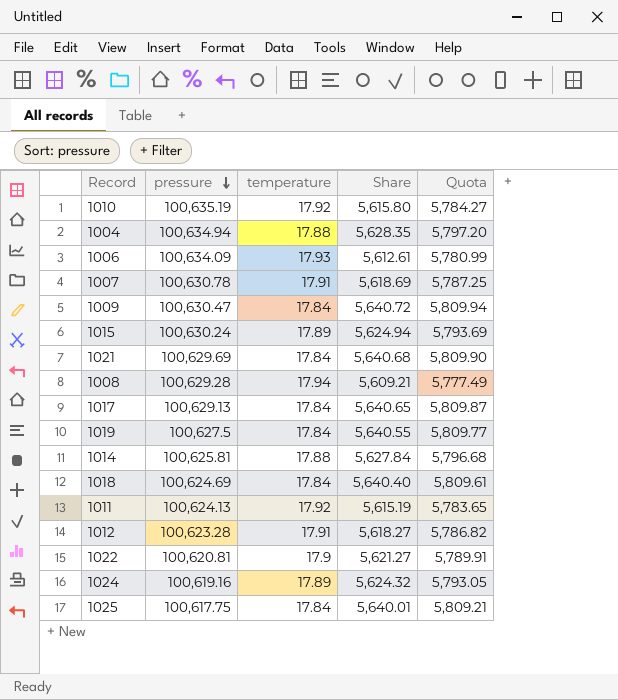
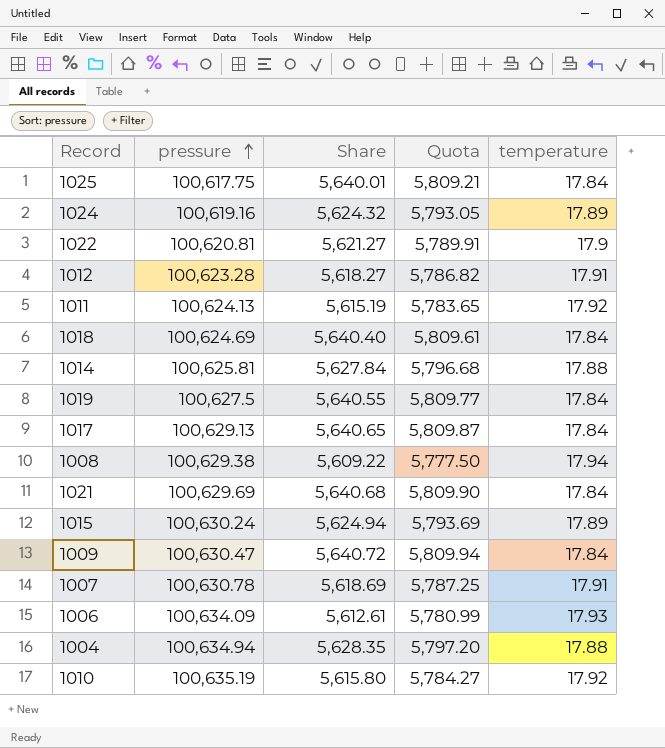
row order: pressure descending -> pressure ascending
column temperature | position: 3 -> 5
1008 | pressure: 100,629.28 -> 100,629.38
1008 | Share: 5,609.21 -> 5,609.22
1008 | Quota: 5,777.49 -> 5,777.50

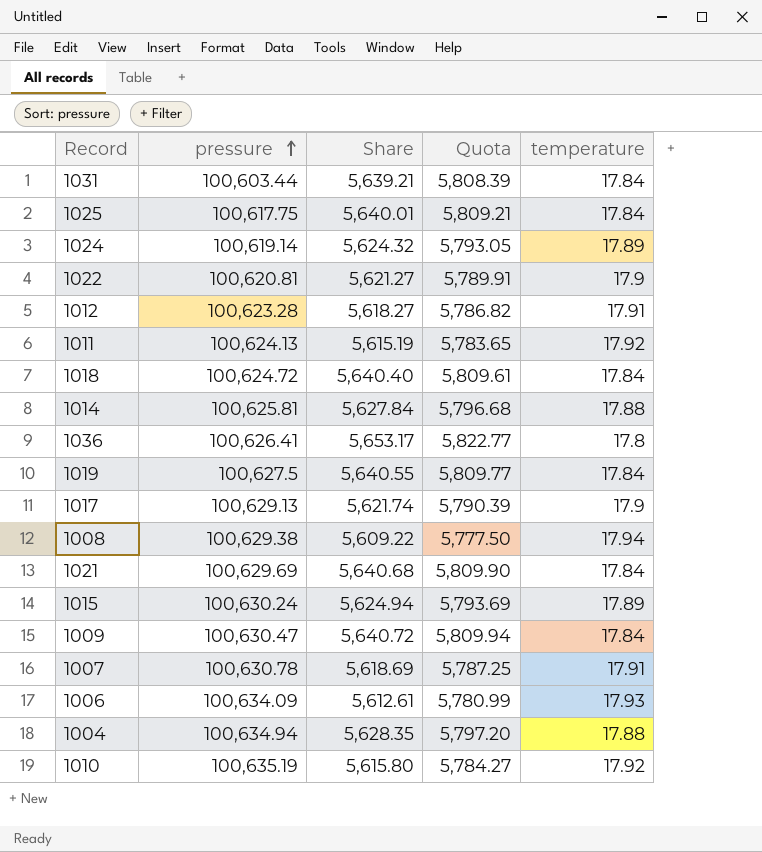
row 1031: none -> 100,603.44 | 5,639.21 | 5,808.39 | 17.84
1024 | pressure: 100,619.16 -> 100,619.14
1018 | pressure: 100,624.69 -> 100,624.72
row 1036: none -> 100,626.41 | 5,653.17 | 5,822.77 | 17.8
1017 | Share: 5,640.65 -> 5,621.74
1017 | Quota: 5,809.87 -> 5,790.39
1017 | temperature: 17.84 -> 17.9

